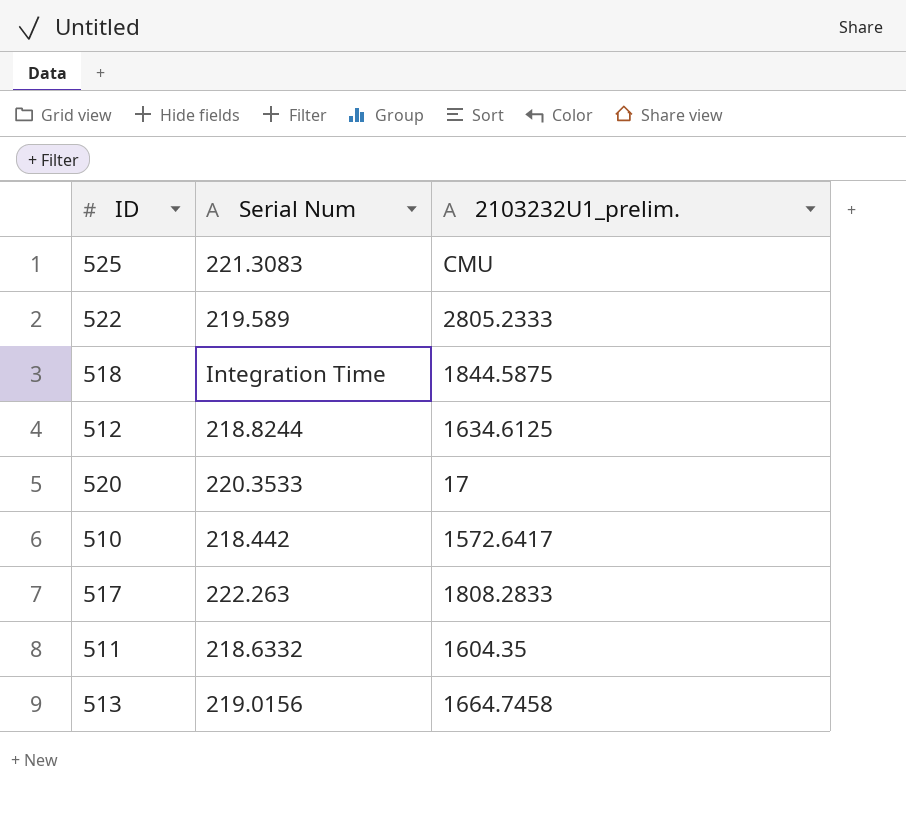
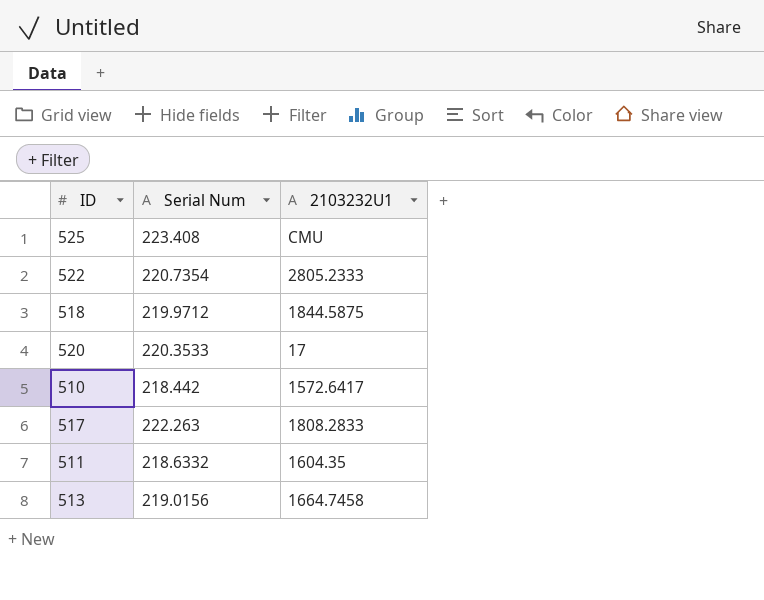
column name: 2103232U1_prelim. -> 2103232U1
row 512: 218.8244 | 1634.6125 -> none
525 | Serial Num: 221.3083 -> 223.408
522 | Serial Num: 219.589 -> 220.7354
518 | Serial Num: Integration Time -> 219.9712

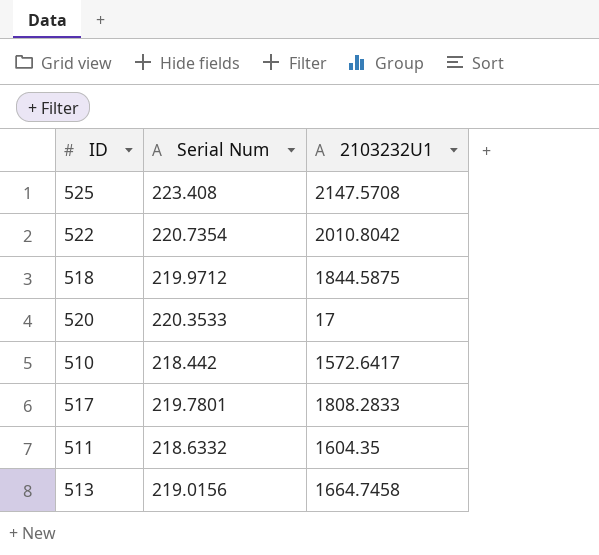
525 | 2103232U1: CMU -> 2147.5708
522 | 2103232U1: 2805.2333 -> 2010.8042
517 | Serial Num: 222.263 -> 219.7801

